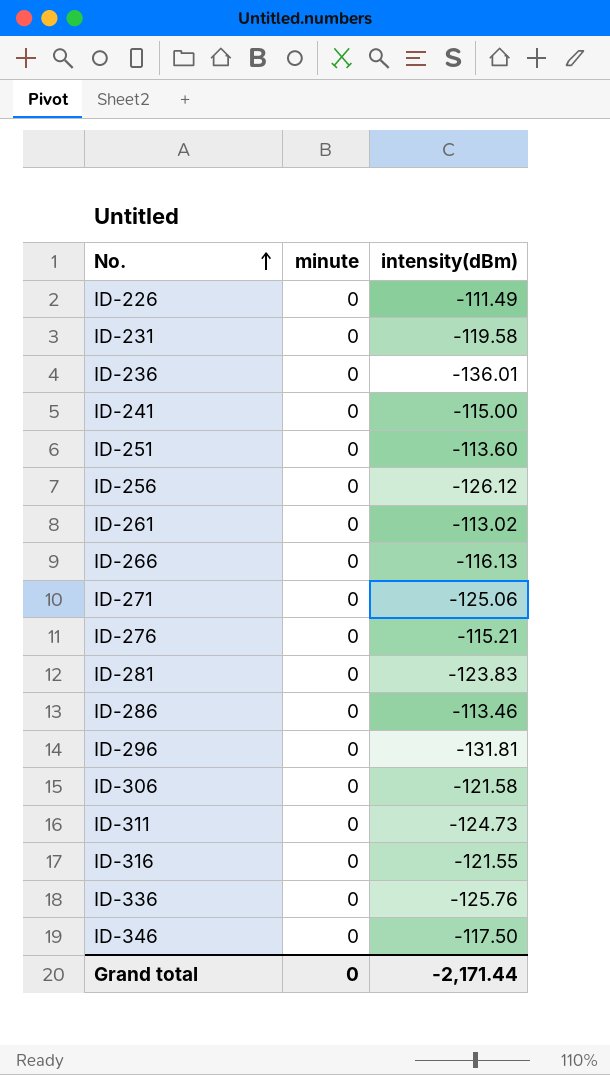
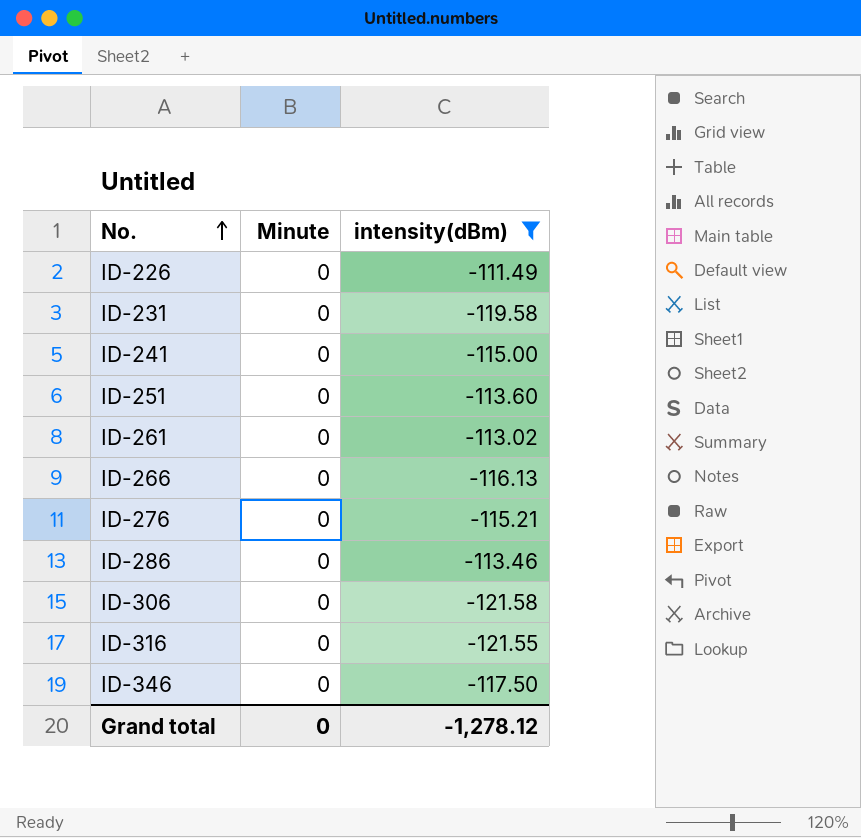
filter: none -> intensity(dBm) >= -121.58
column name: minute -> Minute
Grand total | intensity(dBm): -2,171.44 -> -1,278.12

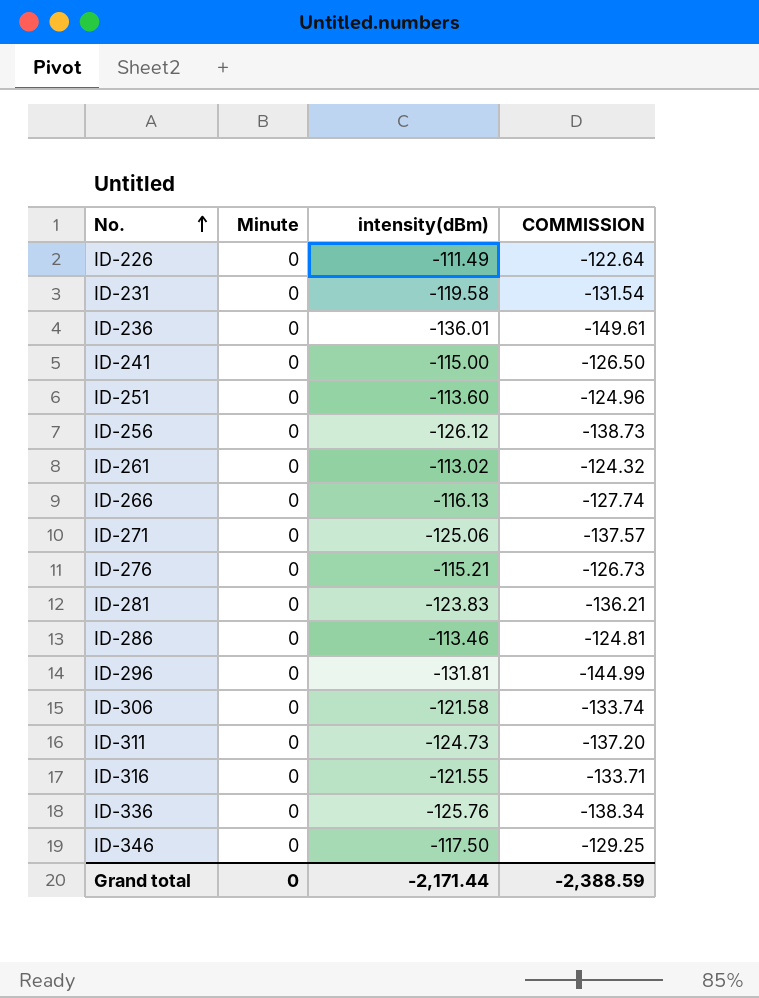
filter: intensity(dBm) >= -121.58 -> none
column COMMISSION | formula: none -> [intensity(dBm)] * 1.1
Grand total | intensity(dBm): -1,278.12 -> -2,171.44

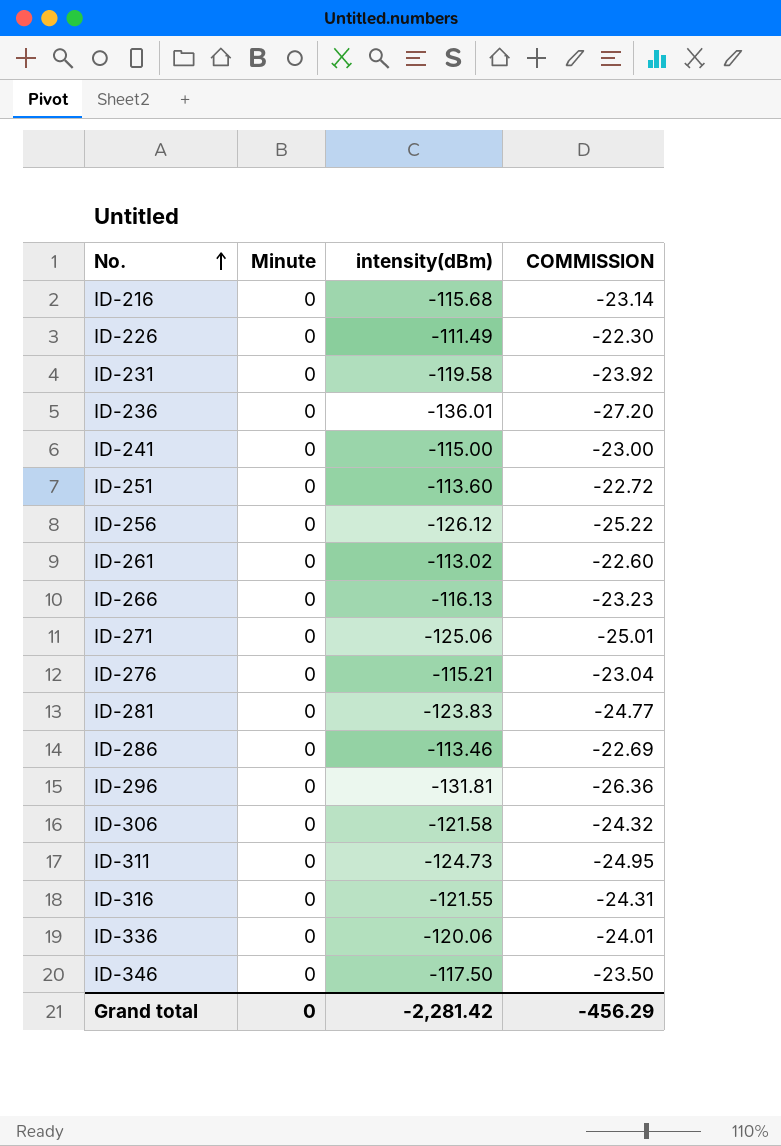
column COMMISSION | formula: [intensity(dBm)] * 1.1 -> [intensity(dBm)] * 0.2
row ID-216: none -> 0 | -115.68 | -23.14
ID-336 | intensity(dBm): -125.76 -> -120.06
Grand total | intensity(dBm): -2,171.44 -> -2,281.42
Grand total | COMMISSION: -2,388.59 -> -456.29

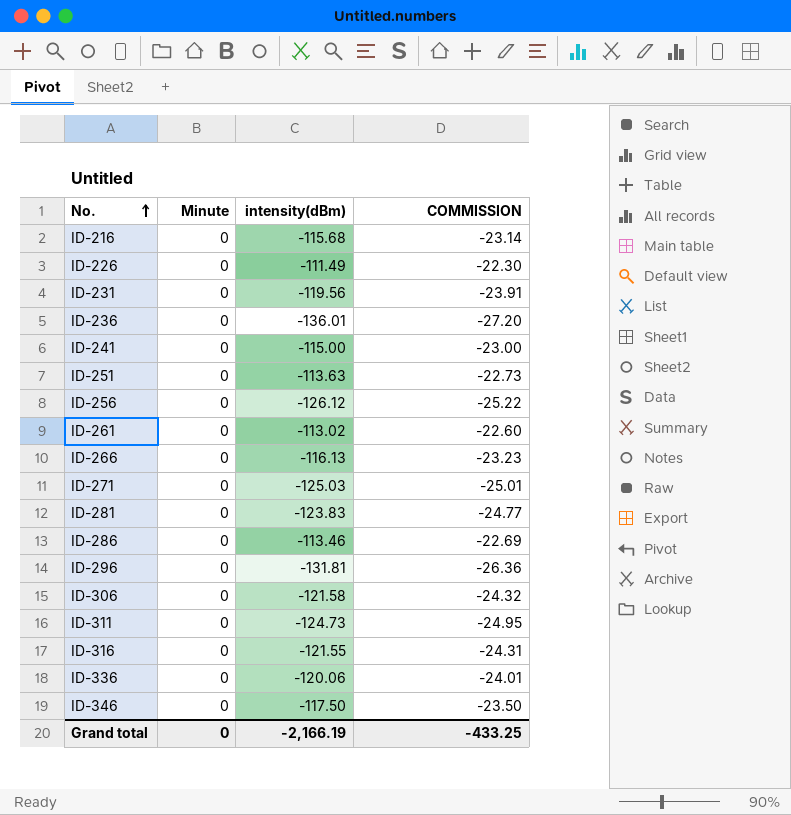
row ID-276: 0 | -115.21 | -23.04 -> none
ID-231 | intensity(dBm): -119.58 -> -119.56
ID-231 | COMMISSION: -23.92 -> -23.91
ID-251 | intensity(dBm): -113.60 -> -113.63
ID-251 | COMMISSION: -22.72 -> -22.73
ID-271 | intensity(dBm): -125.06 -> -125.03
Grand total | intensity(dBm): -2,281.42 -> -2,166.19
Grand total | COMMISSION: -456.29 -> -433.25

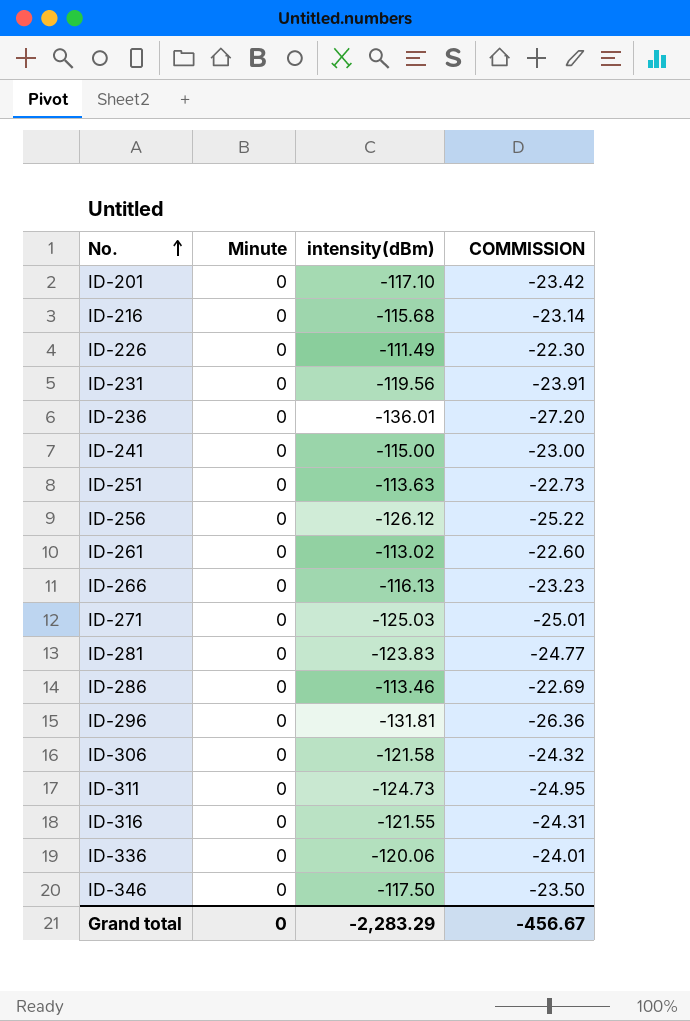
row ID-201: none -> 0 | -117.10 | -23.42
Grand total | intensity(dBm): -2,166.19 -> -2,283.29
Grand total | COMMISSION: -433.25 -> -456.67

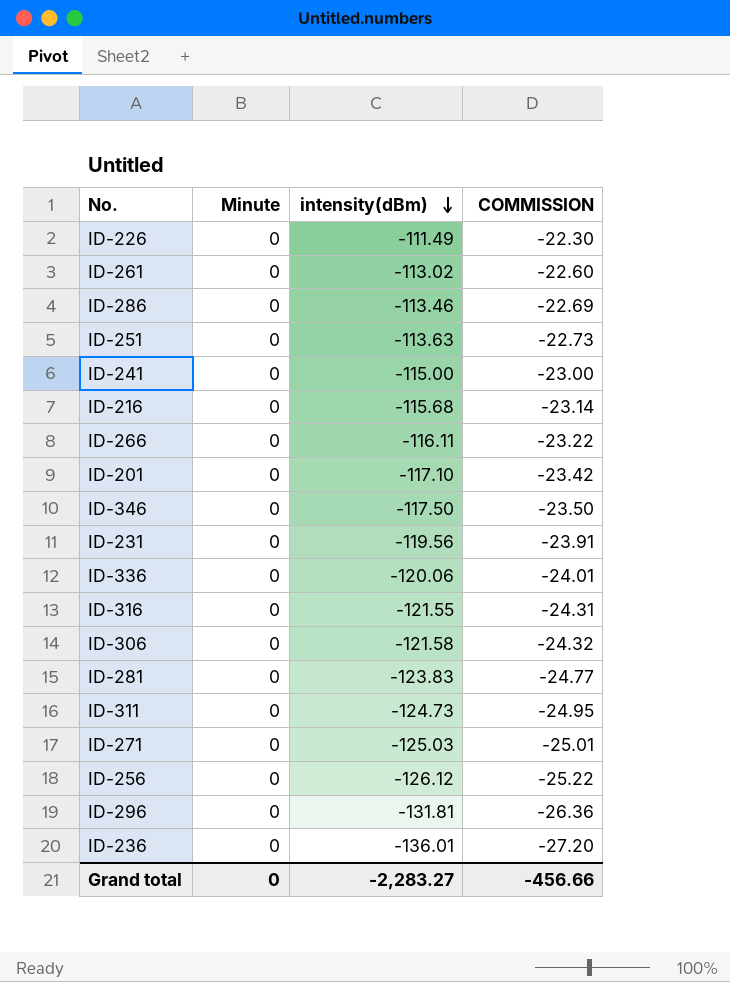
row order: No. ascending -> intensity(dBm) descending
ID-266 | intensity(dBm): -116.13 -> -116.11
ID-266 | COMMISSION: -23.23 -> -23.22
Grand total | intensity(dBm): -2,283.29 -> -2,283.27
Grand total | COMMISSION: -456.67 -> -456.66

